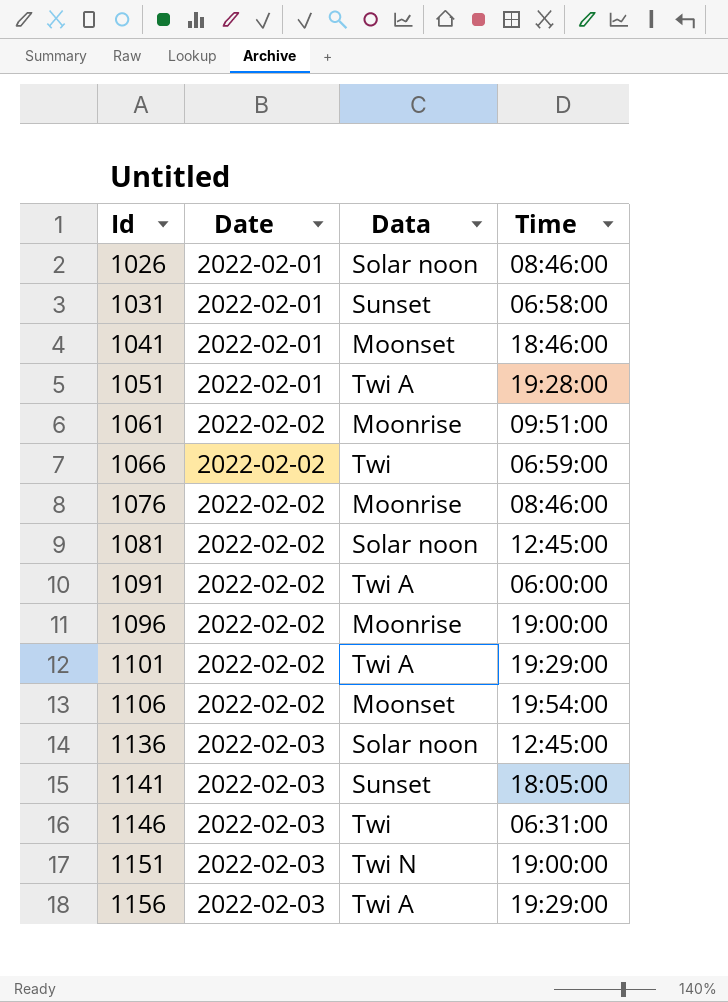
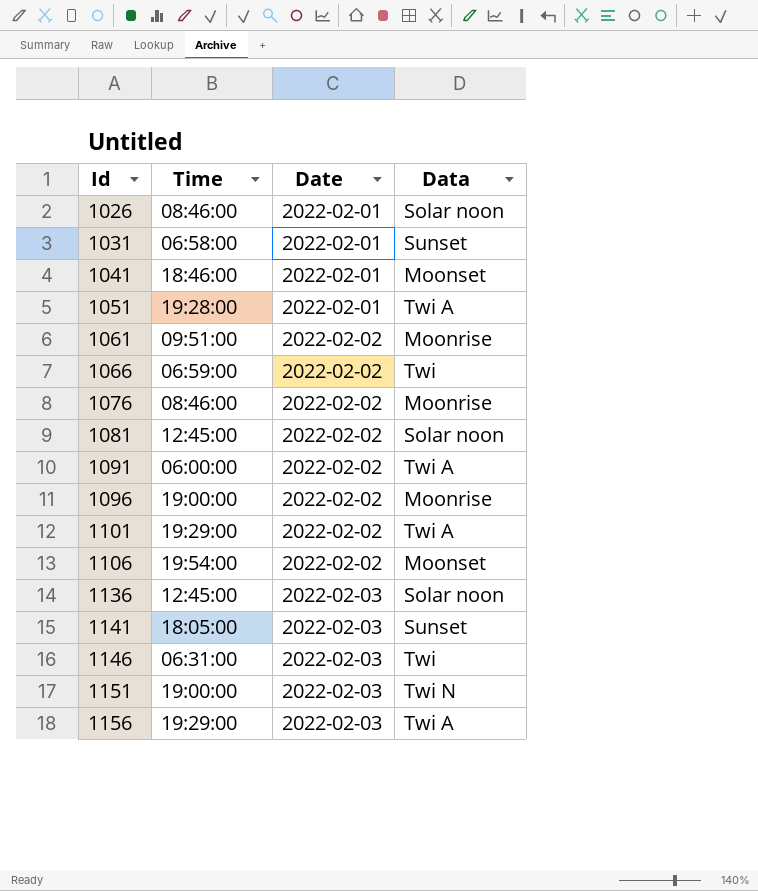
column Time | position: 4 -> 2

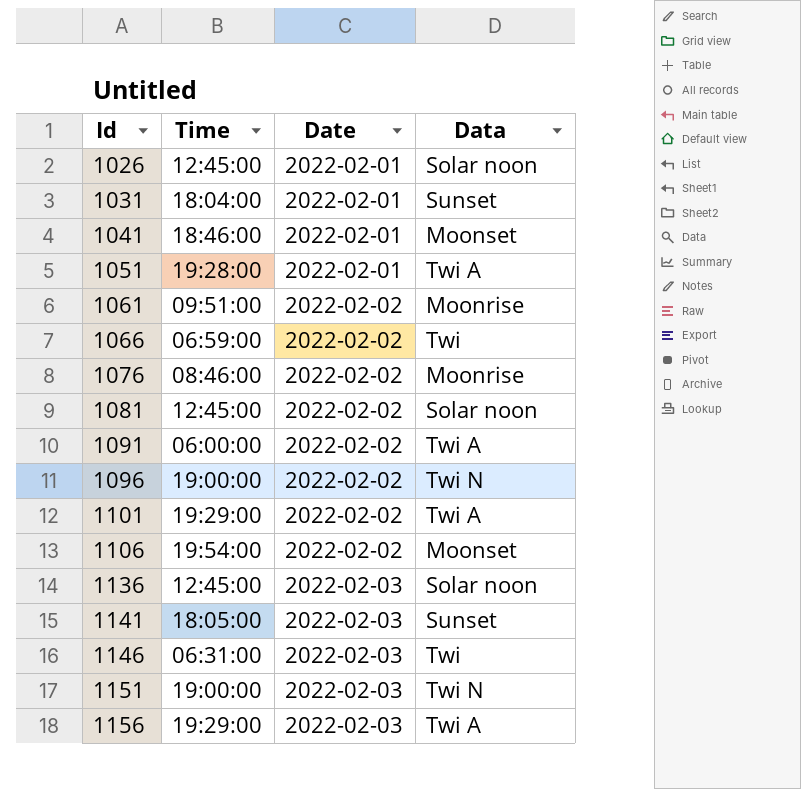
1026 | Time: 08:46:00 -> 12:45:00
1031 | Time: 06:58:00 -> 18:04:00
1096 | Data: Moonrise -> Twi N

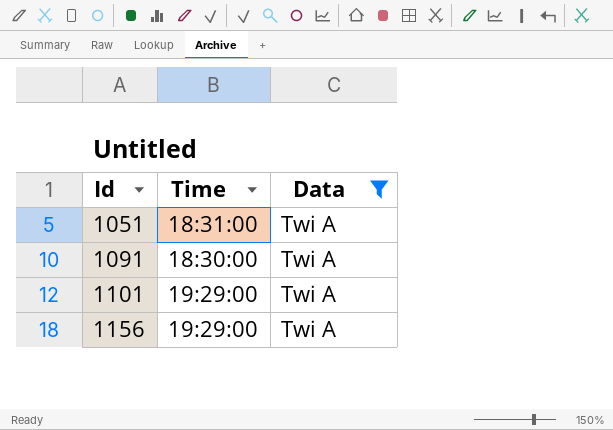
filter: none -> Data = Twi A
column Date | position: 3 -> none
1051 | Time: 19:28:00 -> 18:31:00
1091 | Time: 06:00:00 -> 18:30:00

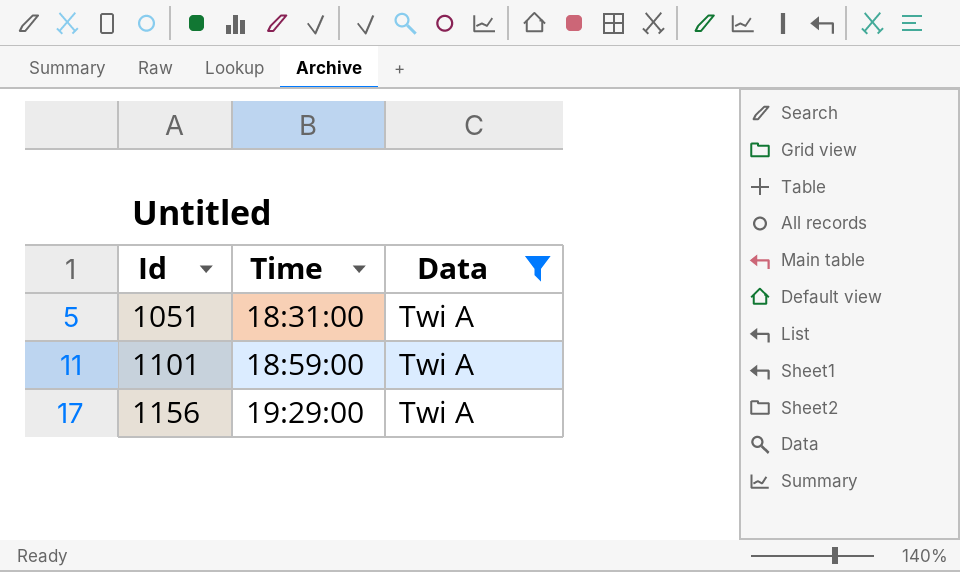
row 1091: 18:30:00 | Twi A -> none
1101 | Time: 19:29:00 -> 18:59:00

